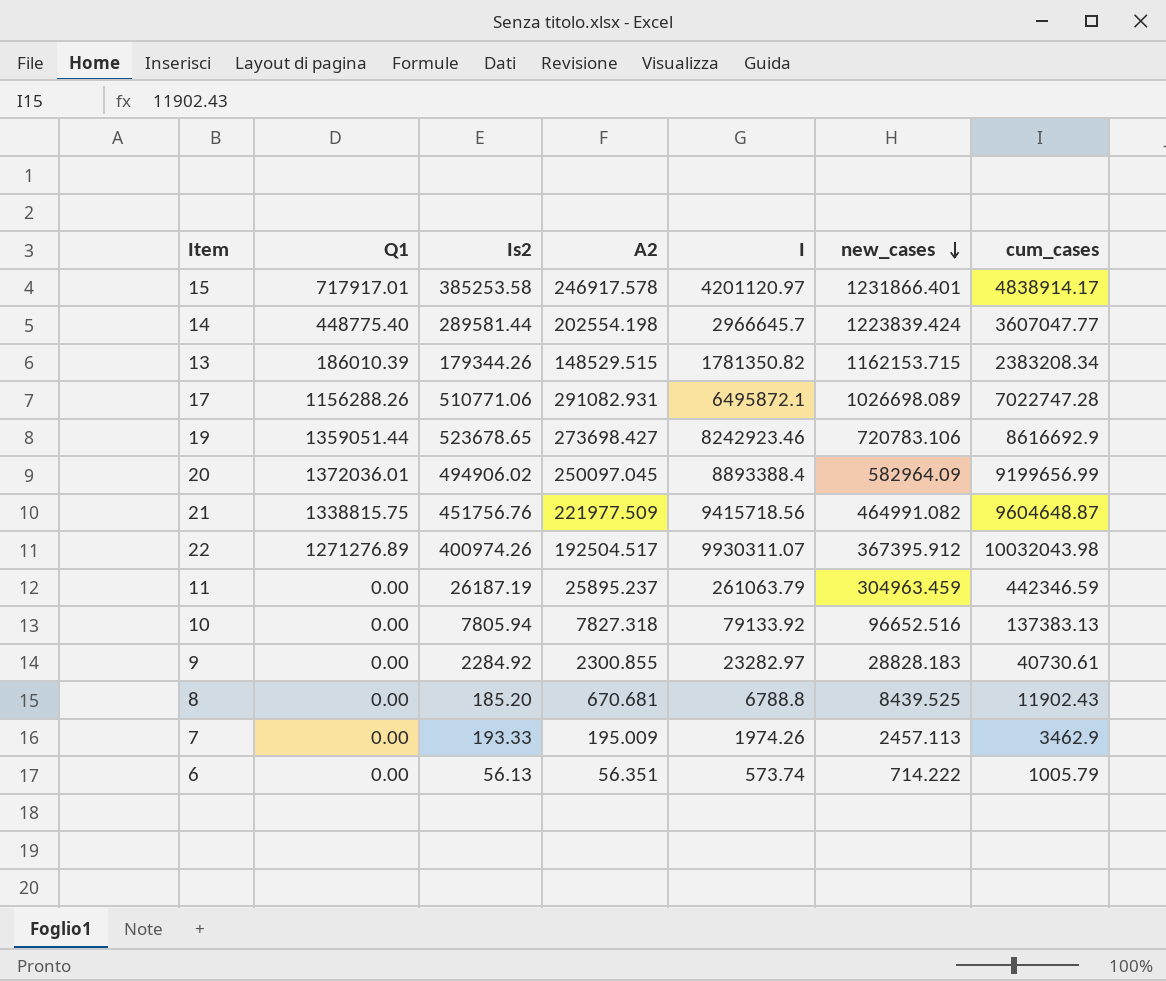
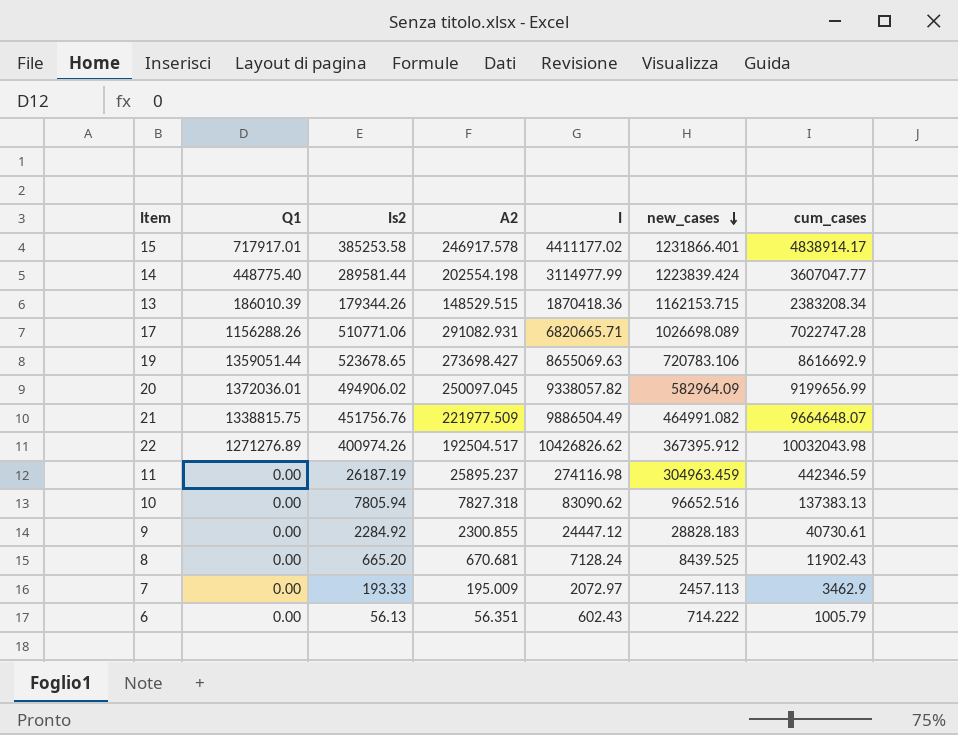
15 | I: 4201120.97 -> 4411177.02
14 | I: 2966645.7 -> 3114977.99
13 | I: 1781350.82 -> 1870418.36
17 | I: 6495872.1 -> 6820665.71
19 | I: 8242923.46 -> 8655069.63
20 | I: 8893388.4 -> 9338057.82
21 | I: 9415718.56 -> 9886504.49
21 | cum_cases: 9604648.87 -> 9664648.07
22 | I: 9930311.07 -> 10426826.62
11 | I: 261063.79 -> 274116.98
10 | I: 79133.92 -> 83090.62
9 | I: 23282.97 -> 24447.12
8 | Is2: 185.20 -> 665.20
8 | I: 6788.8 -> 7128.24
7 | I: 1974.26 -> 2072.97
6 | I: 573.74 -> 602.43

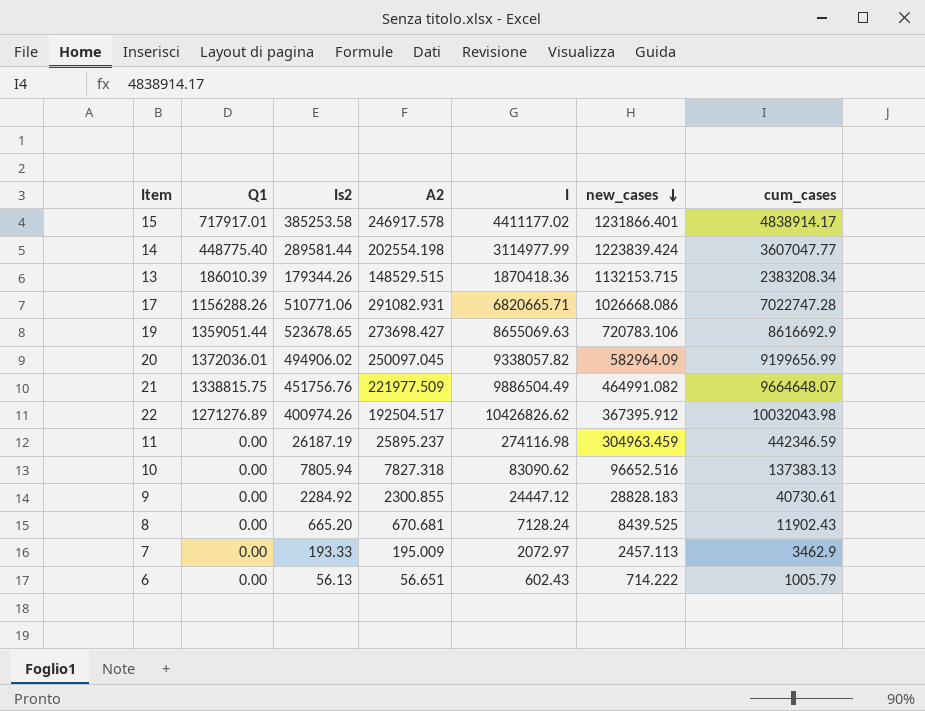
13 | new_cases: 1162153.715 -> 1132153.715
17 | new_cases: 1026698.089 -> 1026668.086
6 | A2: 56.351 -> 56.651

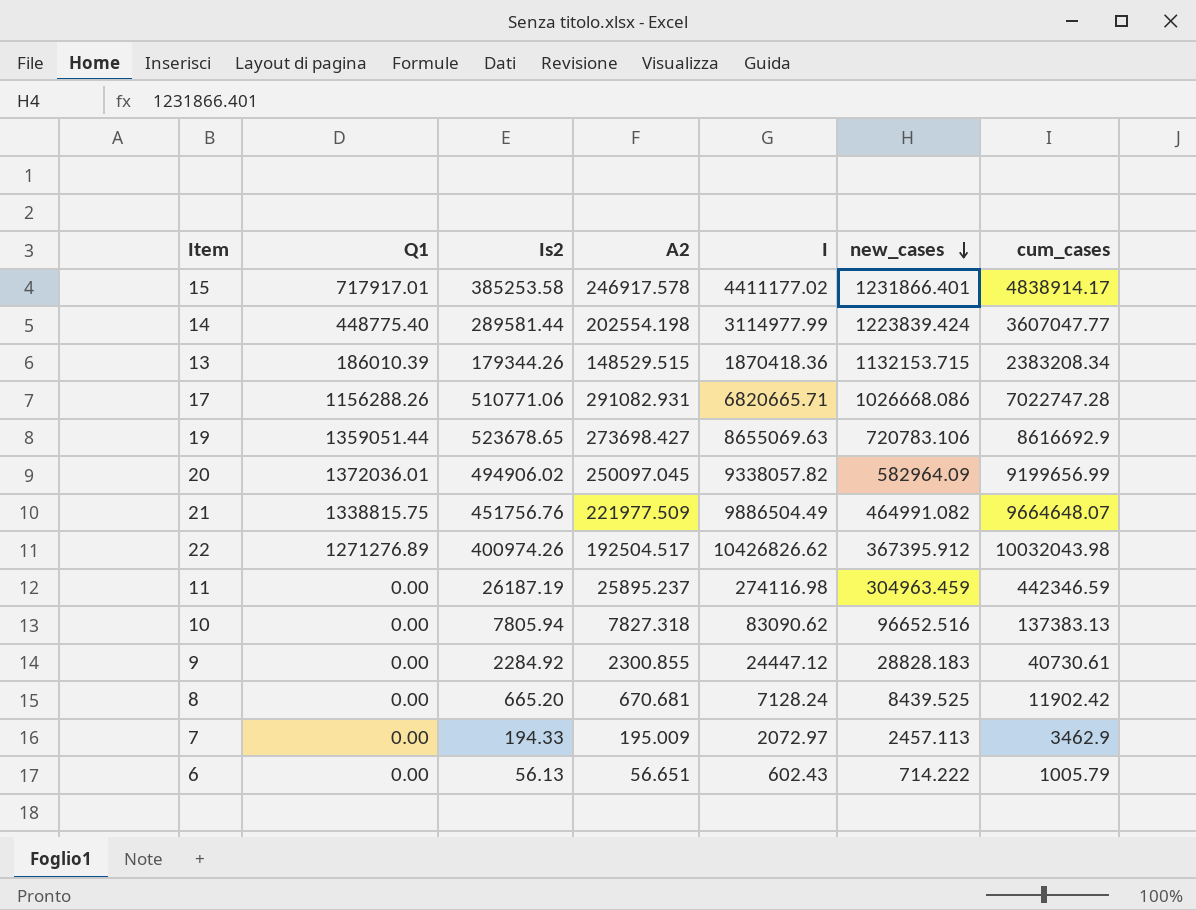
8 | cum_cases: 11902.43 -> 11902.42
7 | Is2: 193.33 -> 194.33

